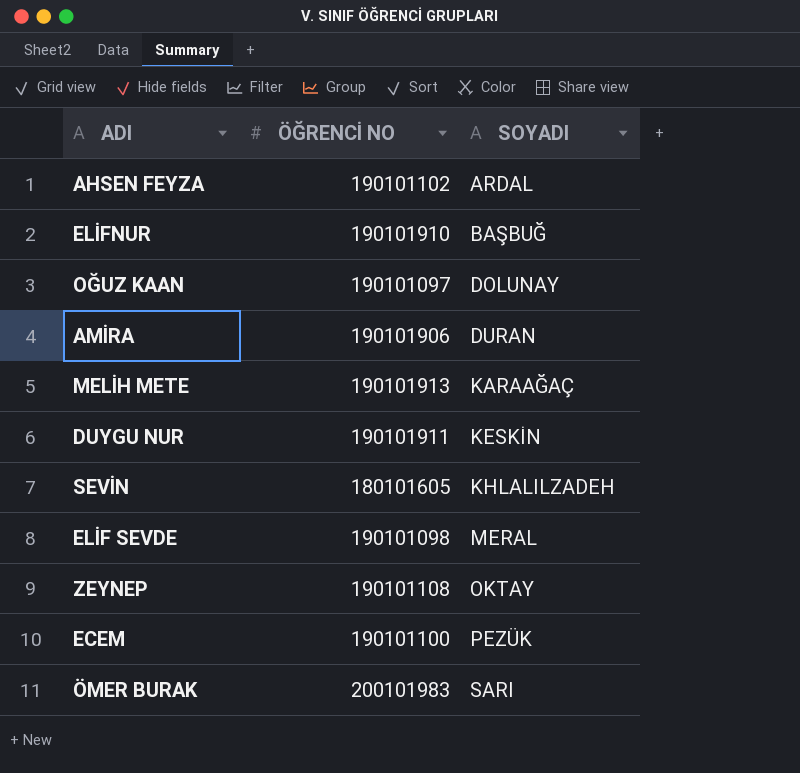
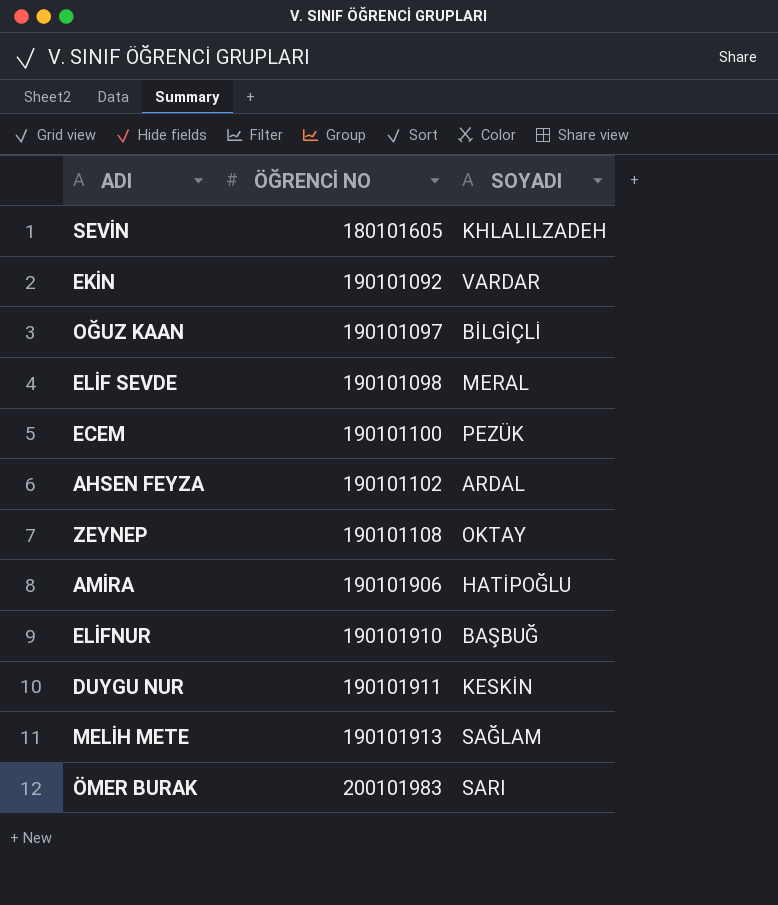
row order: SOYADI ascending -> ÖĞRENCİ NO ascending
row EKİN: none -> 190101092 | VARDAR
OĞUZ KAAN | SOYADI: DOLUNAY -> BİLGİÇLİ
AMİRA | SOYADI: DURAN -> HATİPOĞLU
MELİH METE | SOYADI: KARAAĞAÇ -> SAĞLAM

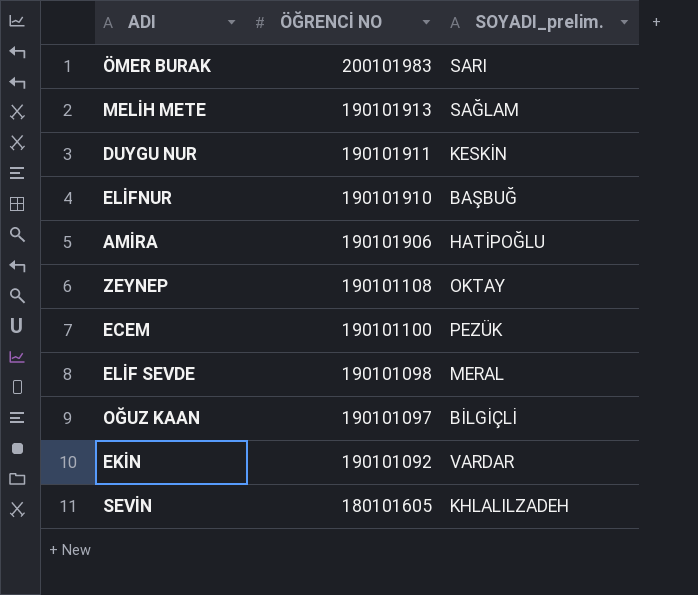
row order: ÖĞRENCİ NO ascending -> ÖĞRENCİ NO descending
column name: SOYADI -> SOYADI_prelim.
row AHSEN FEYZA: 190101102 | ARDAL -> none

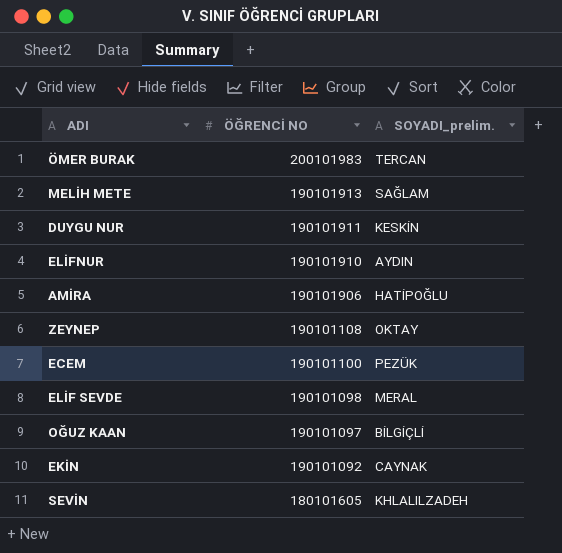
ÖMER BURAK | SOYADI_prelim.: SARI -> TERCAN
ELİFNUR | SOYADI_prelim.: BAŞBUĞ -> AYDIN
EKİN | SOYADI_prelim.: VARDAR -> CAYNAK

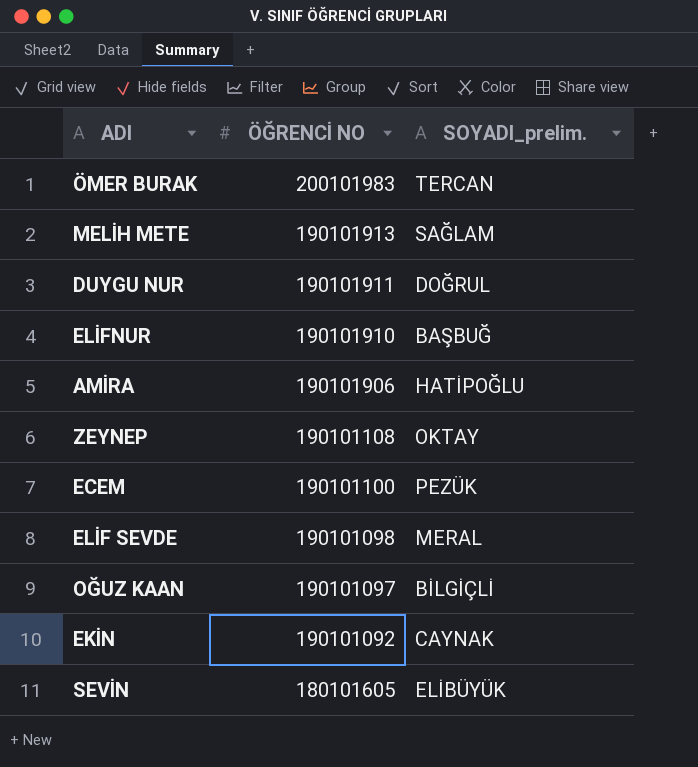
DUYGU NUR | SOYADI_prelim.: KESKİN -> DOĞRUL
ELİFNUR | SOYADI_prelim.: AYDIN -> BAŞBUĞ
SEVİN | SOYADI_prelim.: KHLALILZADEH -> ELİBÜYÜK

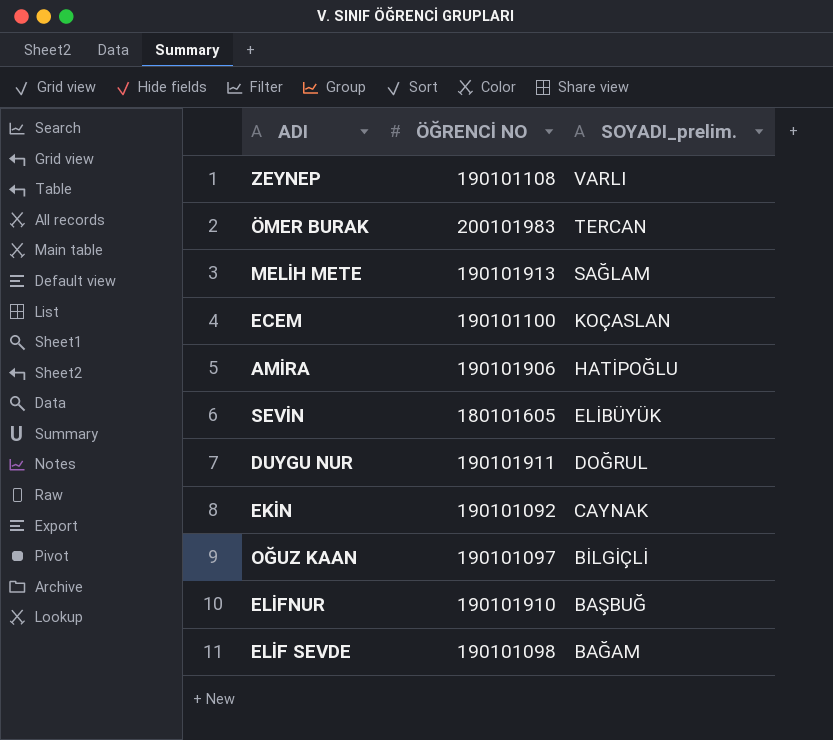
row order: ÖĞRENCİ NO descending -> SOYADI_prelim. descending
ZEYNEP | SOYADI_prelim.: OKTAY -> VARLI
ECEM | SOYADI_prelim.: PEZÜK -> KOÇASLAN
ELİF SEVDE | SOYADI_prelim.: MERAL -> BAĞAM

